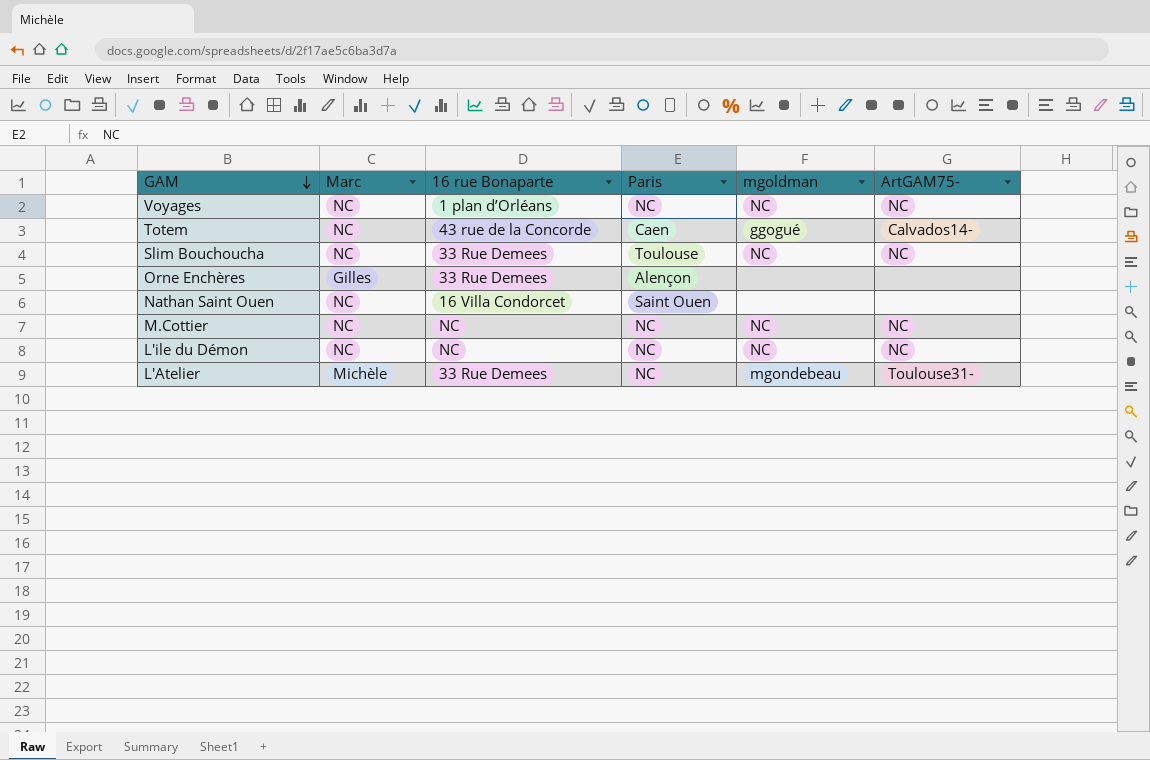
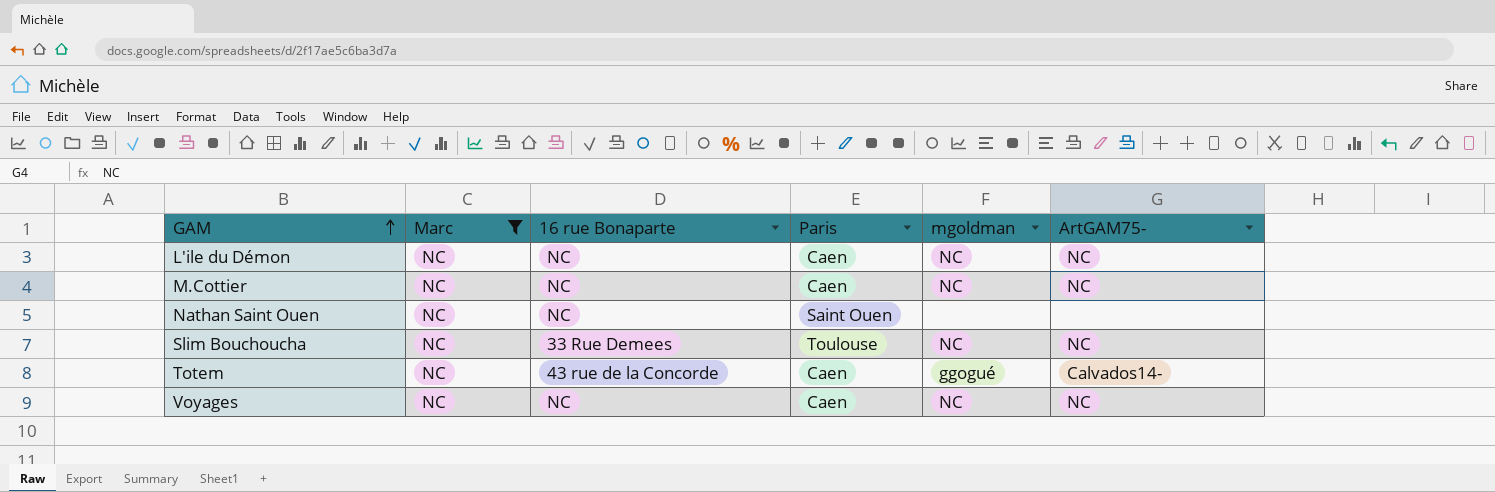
filter: none -> Marc = NC
row order: GAM descending -> GAM ascending
L'ile du Démon | Paris: NC -> Caen
M.Cottier | Paris: NC -> Caen
Nathan Saint Ouen | 16 rue Bonaparte: 16 Villa Condorcet -> NC
Voyages | 16 rue Bonaparte: 1 plan d’Orléans -> NC
Voyages | Paris: NC -> Caen

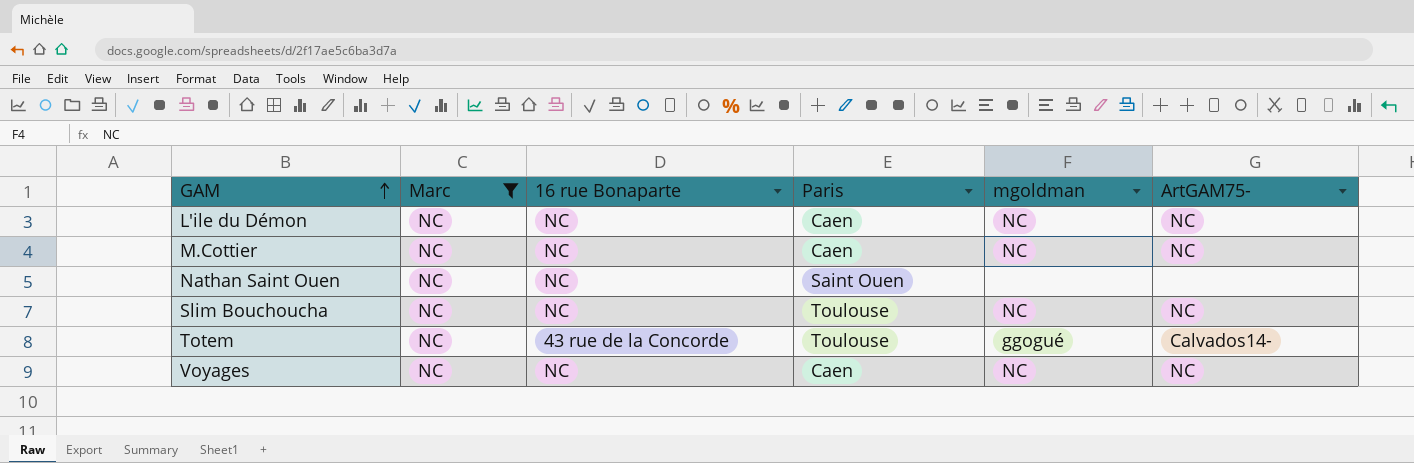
Slim Bouchoucha | 16 rue Bonaparte: 33 Rue Demees -> NC
Totem | Paris: Caen -> Toulouse

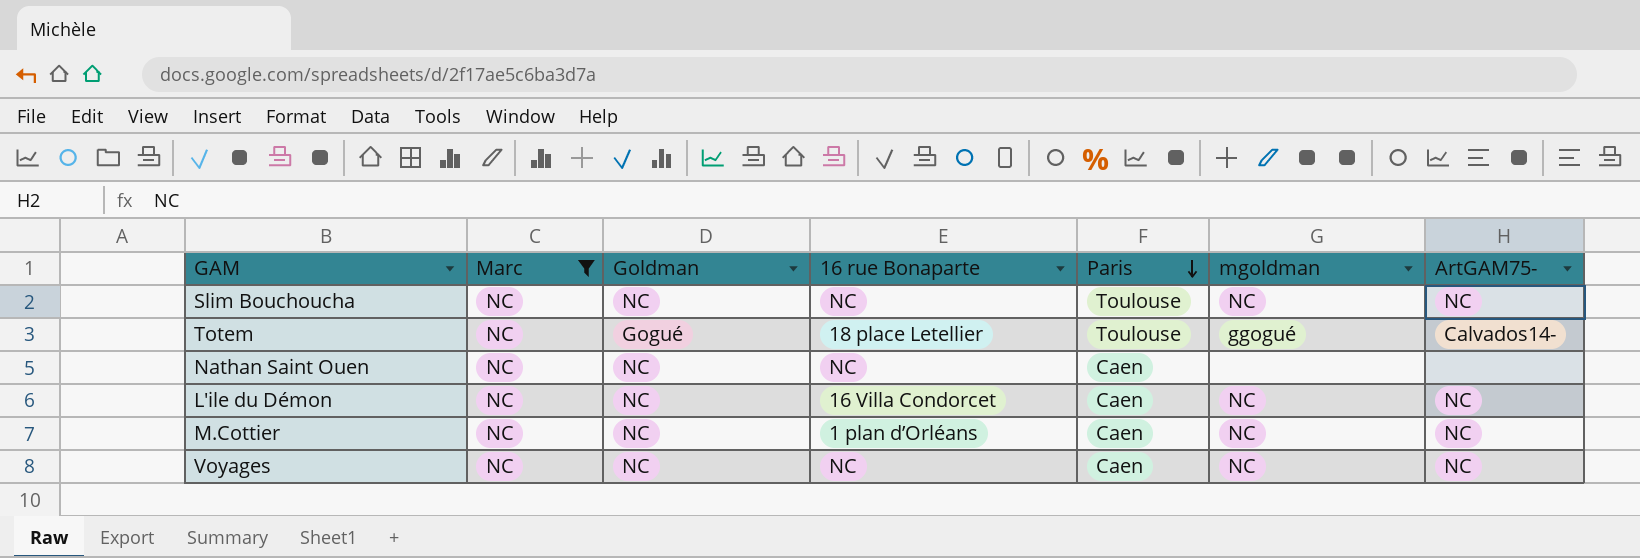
row order: GAM ascending -> Paris descending
column Goldman | position: none -> 3
Totem | 16 rue Bonaparte: 43 rue de la Concorde -> 18 place Letellier
Nathan Saint Ouen | Paris: Saint Ouen -> Caen
L'ile du Démon | 16 rue Bonaparte: NC -> 16 Villa Condorcet
M.Cottier | 16 rue Bonaparte: NC -> 1 plan d’Orléans

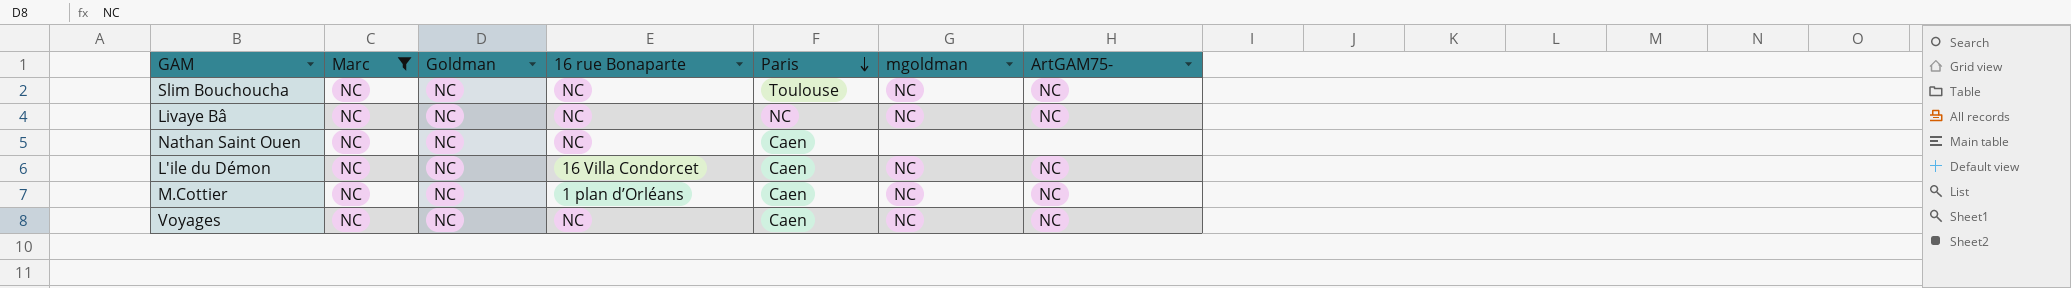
row Totem: NC | Gogué | 18 place Letellier | Toulouse | ggogué | Calvados14- -> none
row Livaye Bâ: none -> NC | NC | NC | NC | NC | NC

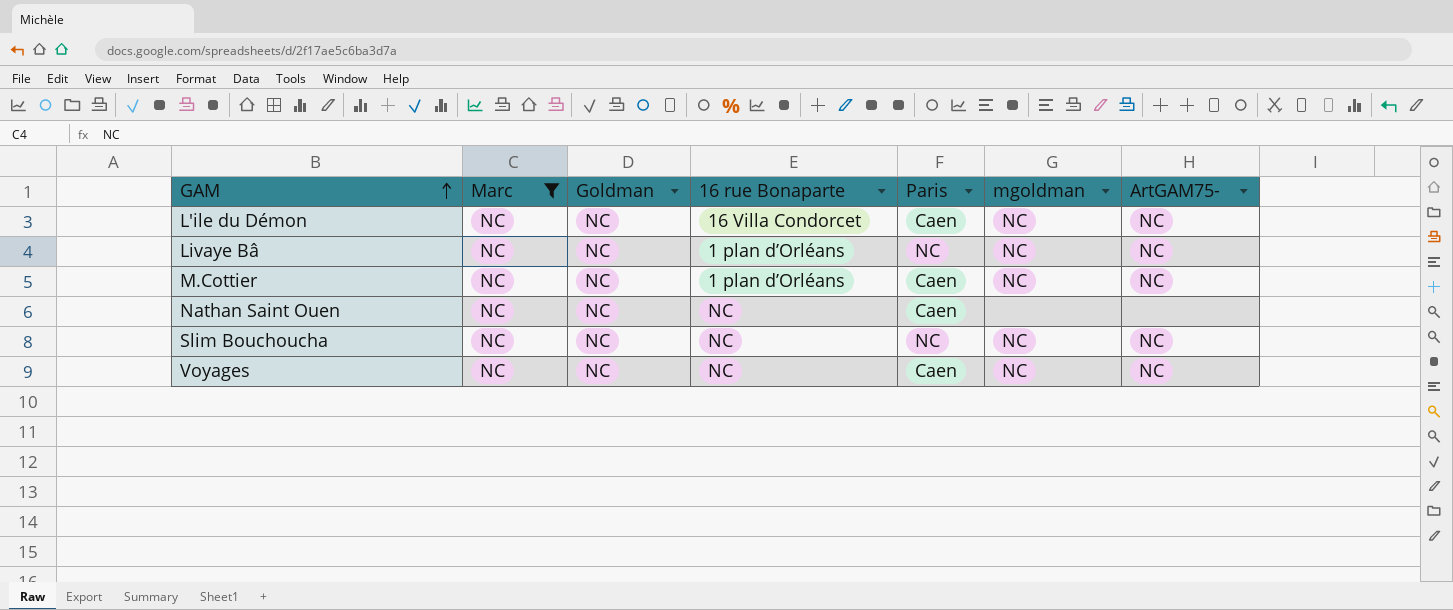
row order: Paris descending -> GAM ascending
Livaye Bâ | 16 rue Bonaparte: NC -> 1 plan d’Orléans
Slim Bouchoucha | Paris: Toulouse -> NC

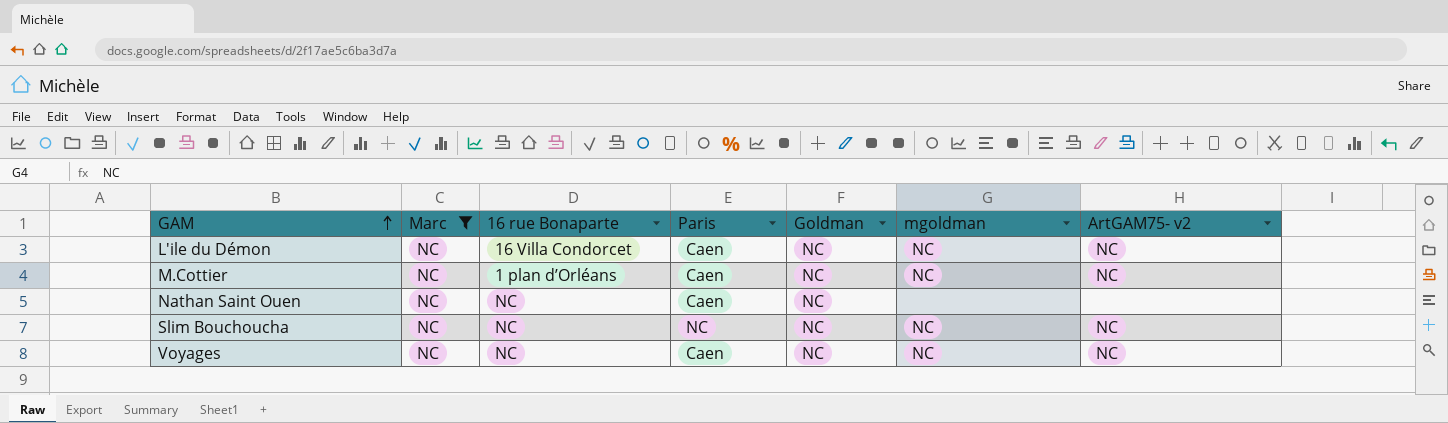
column Goldman | position: 3 -> 5
column name: ArtGAM75- -> ArtGAM75- v2
row Livaye Bâ: NC | NC | 1 plan d’Orléans | NC | NC | NC -> none

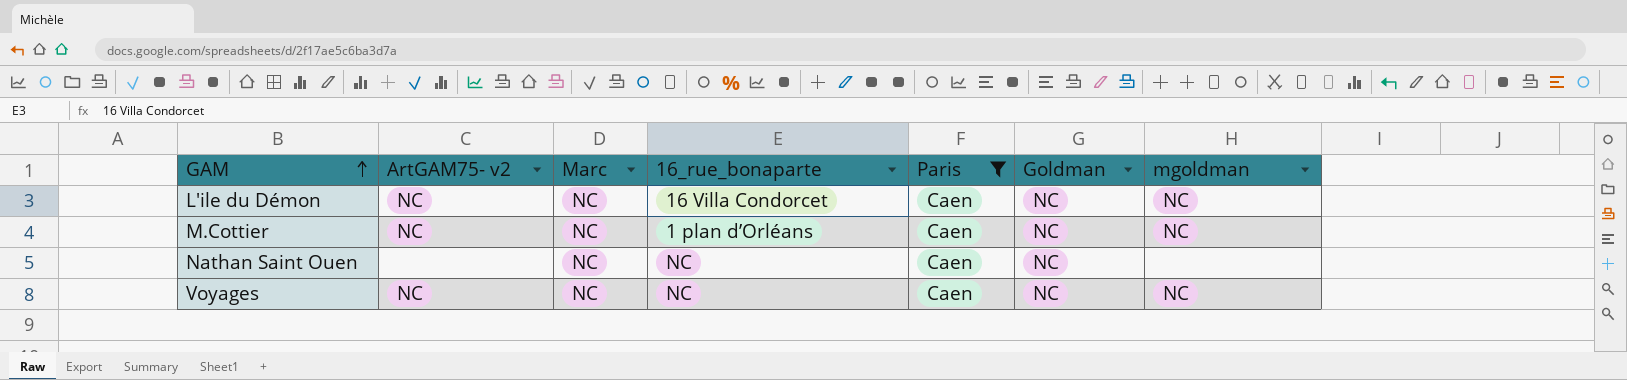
filter: Marc = NC -> Paris = Caen
column ArtGAM75- v2 | position: 7 -> 2
column name: 16 rue Bonaparte -> 16_rue_bonaparte

